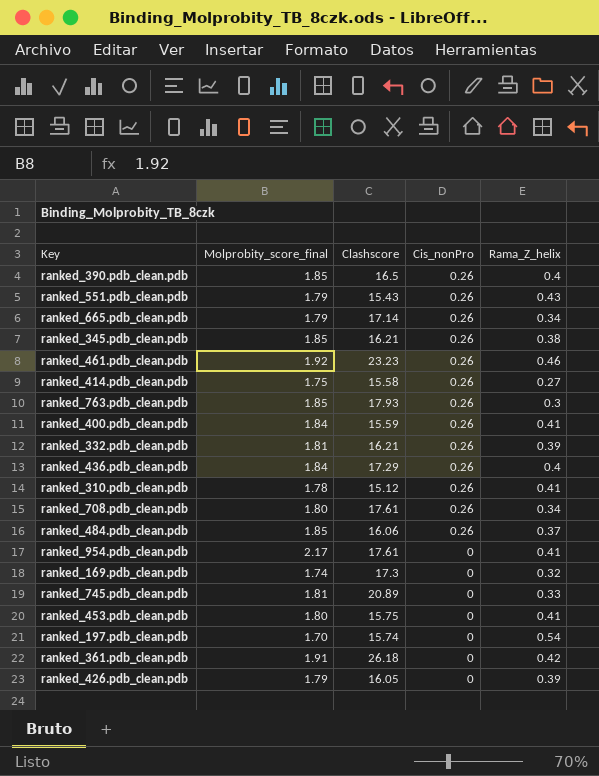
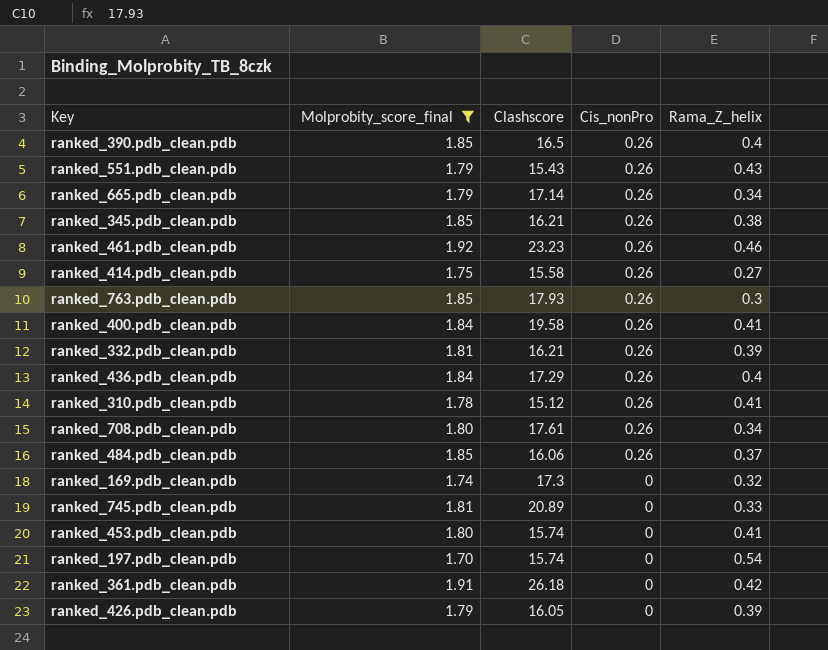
filter: none -> Molprobity_score_final != 2.17
ranked_400.pdb_clean.pdb | Clashscore: 15.59 -> 19.58
ranked_453.pdb_clean.pdb | Clashscore: 15.75 -> 15.74

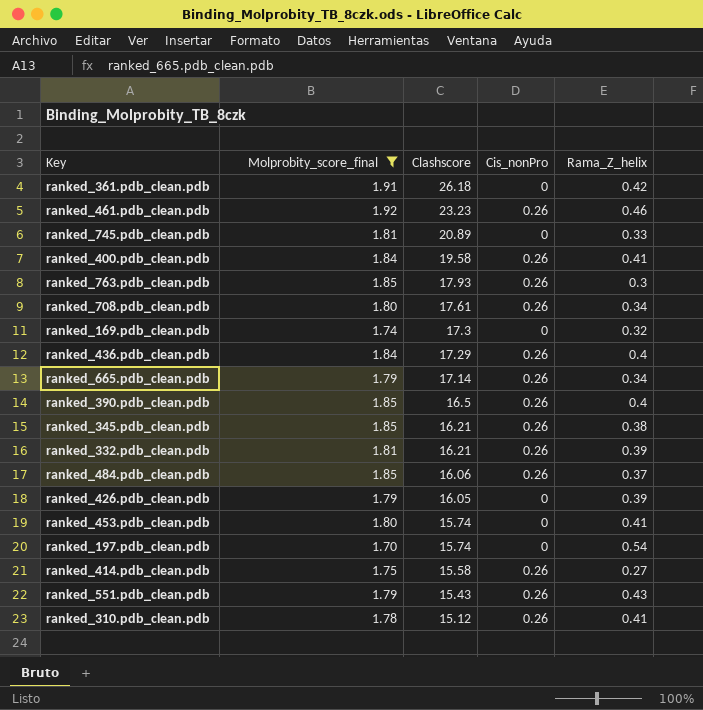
row order: Cis_nonPro descending -> Clashscore descending

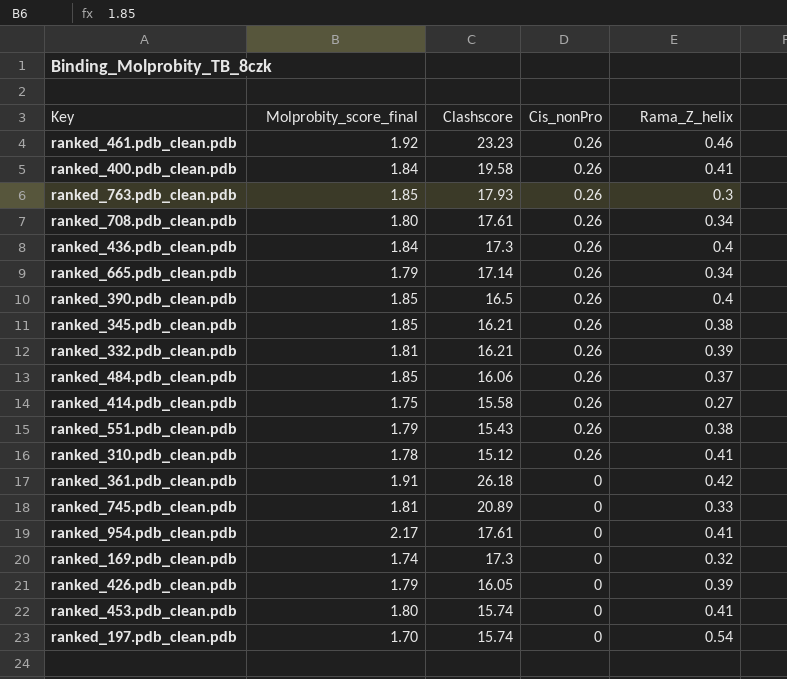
filter: Molprobity_score_final != 2.17 -> none
row order: Clashscore descending -> Cis_nonPro descending
ranked_436.pdb_clean.pdb | Clashscore: 17.29 -> 17.3
ranked_551.pdb_clean.pdb | Rama_Z_helix: 0.43 -> 0.38

